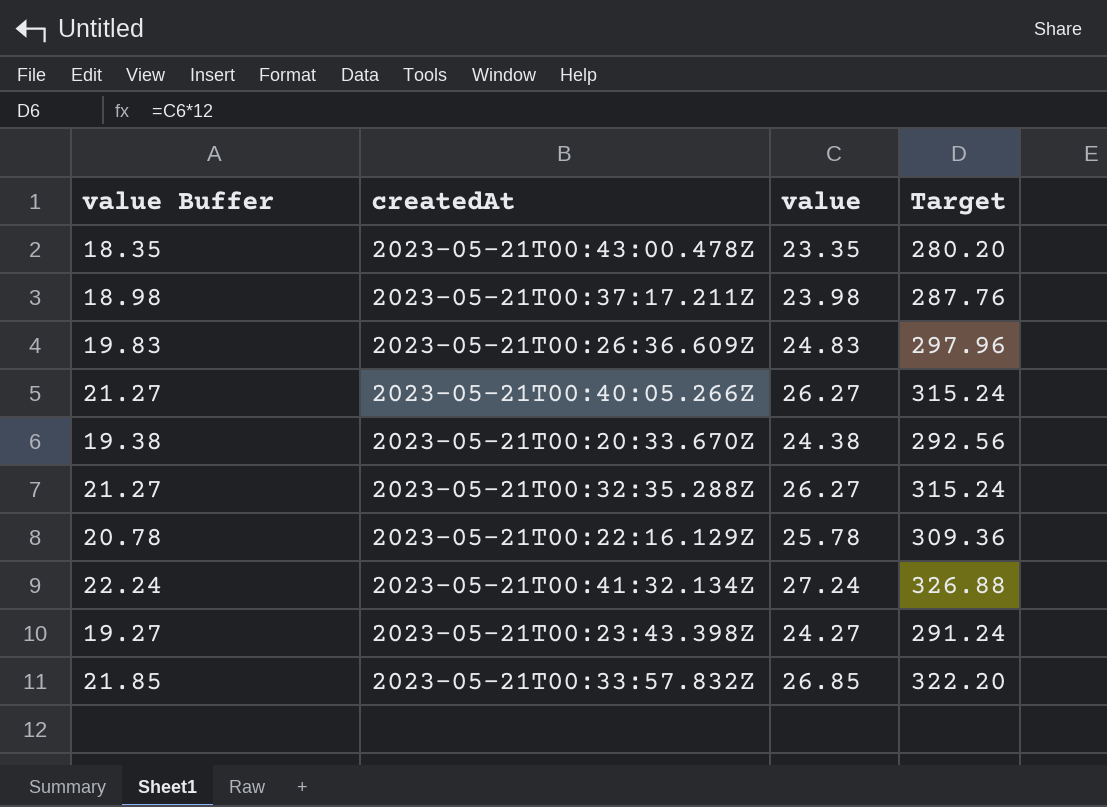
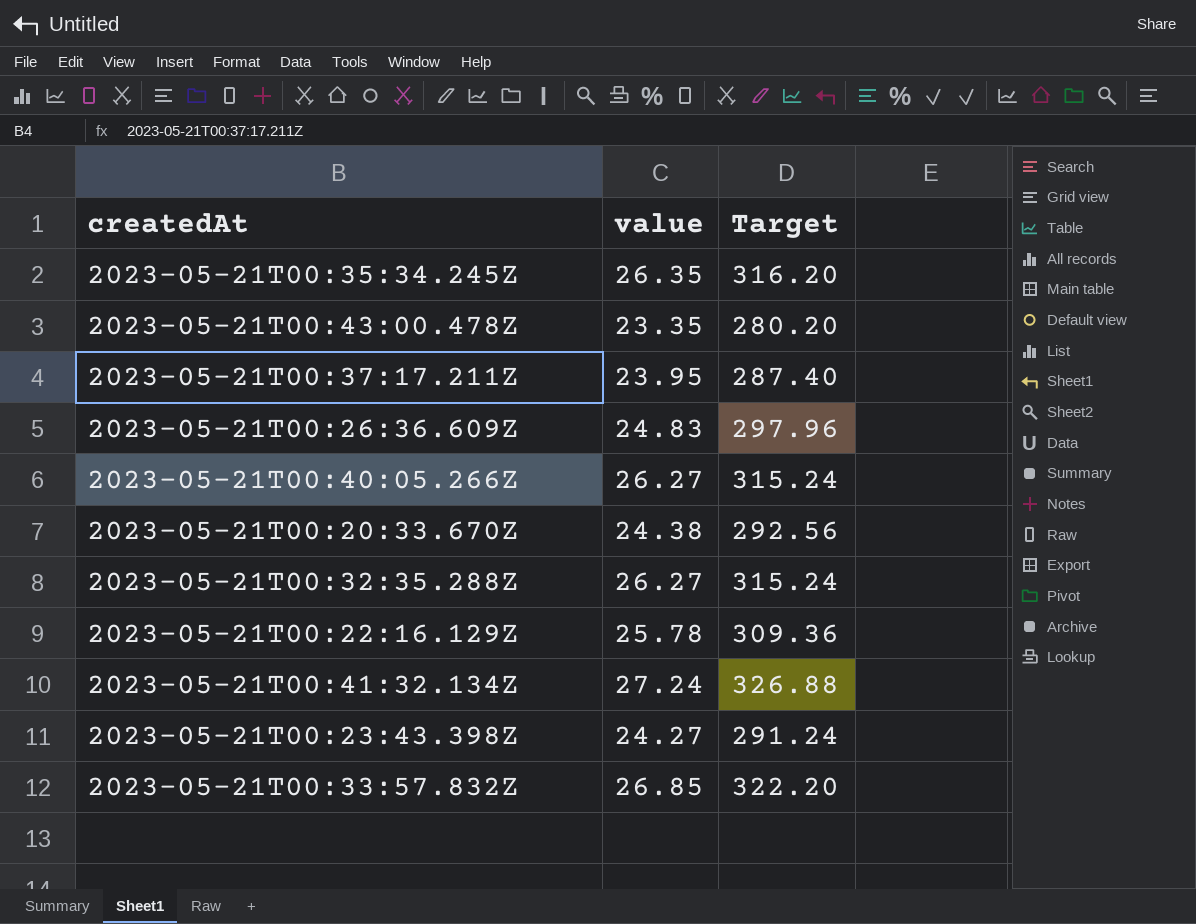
column value Buffer | formula: [value] - 5 -> none
row 2023-05-21T00:35:34.245Z: none -> 26.35 | 316.20
2023-05-21T00:37:17.211Z | value: 23.98 -> 23.95
2023-05-21T00:37:17.211Z | Target: 287.76 -> 287.40

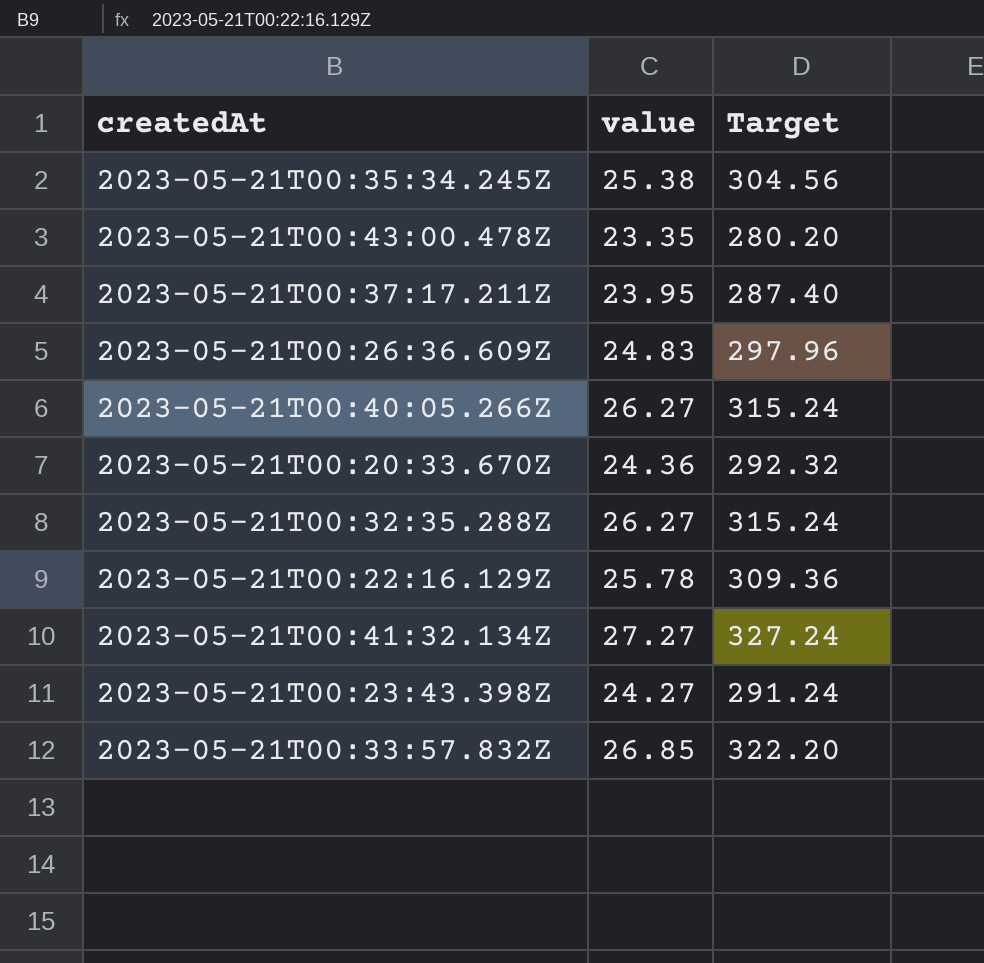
2023-05-21T00:35:34.245Z | value: 26.35 -> 25.38
2023-05-21T00:35:34.245Z | Target: 316.20 -> 304.56
2023-05-21T00:20:33.670Z | value: 24.38 -> 24.36
2023-05-21T00:20:33.670Z | Target: 292.56 -> 292.32
2023-05-21T00:41:32.134Z | value: 27.24 -> 27.27
2023-05-21T00:41:32.134Z | Target: 326.88 -> 327.24

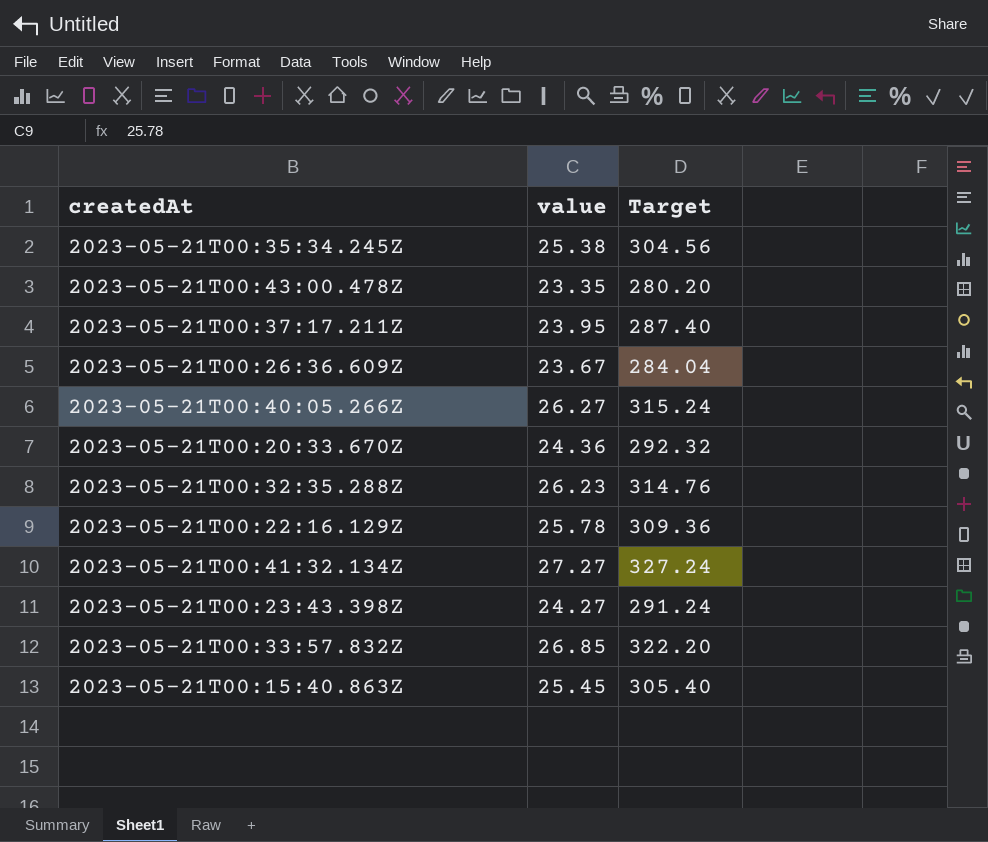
2023-05-21T00:26:36.609Z | value: 24.83 -> 23.67
2023-05-21T00:26:36.609Z | Target: 297.96 -> 284.04
2023-05-21T00:32:35.288Z | value: 26.27 -> 26.23
2023-05-21T00:32:35.288Z | Target: 315.24 -> 314.76
row 2023-05-21T00:15:40.863Z: none -> 25.45 | 305.40

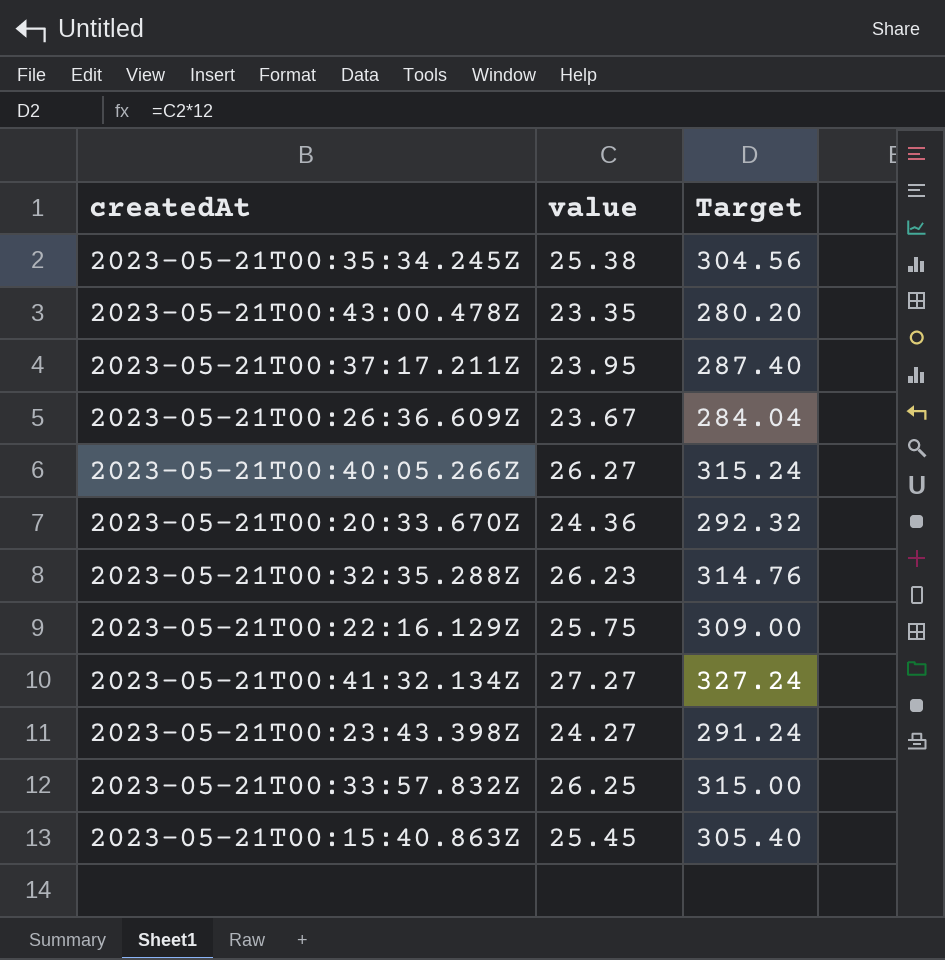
2023-05-21T00:22:16.129Z | value: 25.78 -> 25.75
2023-05-21T00:22:16.129Z | Target: 309.36 -> 309.00
2023-05-21T00:33:57.832Z | value: 26.85 -> 26.25
2023-05-21T00:33:57.832Z | Target: 322.20 -> 315.00

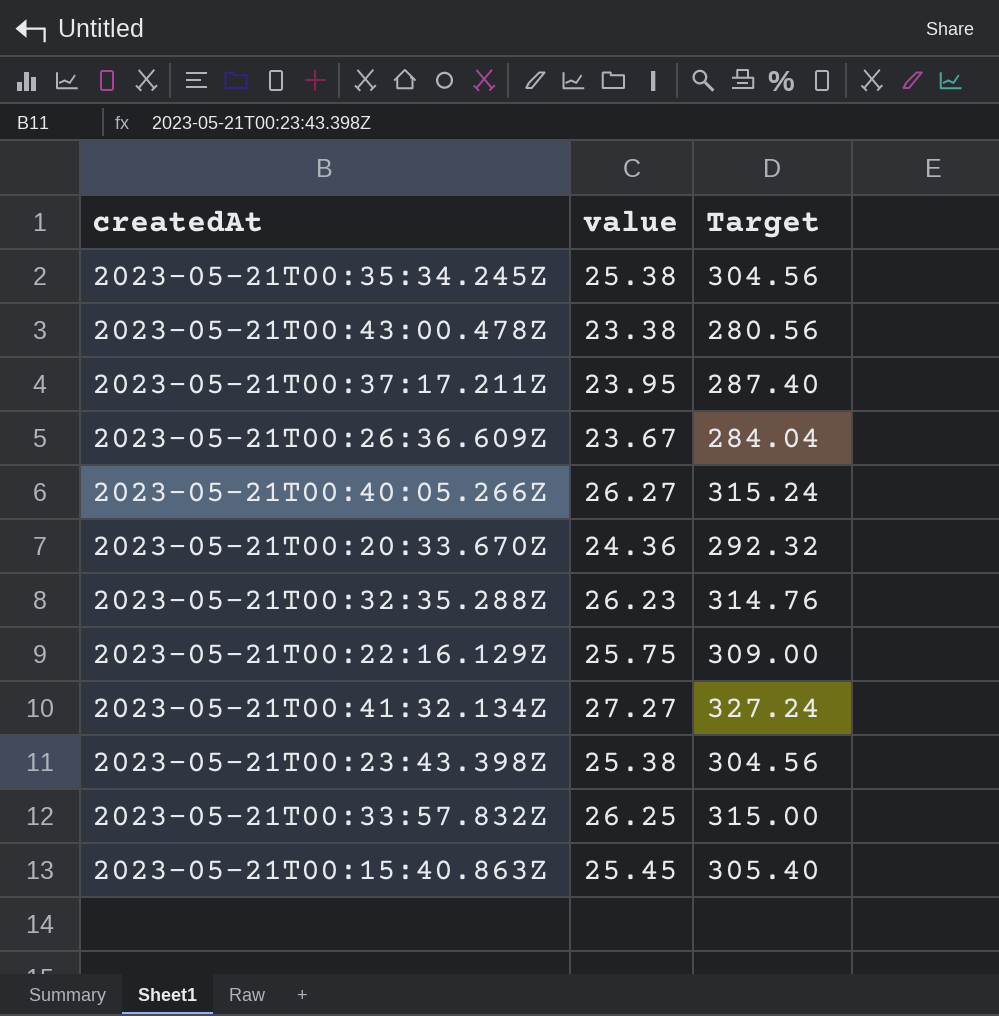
2023-05-21T00:43:00.478Z | value: 23.35 -> 23.38
2023-05-21T00:43:00.478Z | Target: 280.20 -> 280.56
2023-05-21T00:23:43.398Z | value: 24.27 -> 25.38
2023-05-21T00:23:43.398Z | Target: 291.24 -> 304.56

